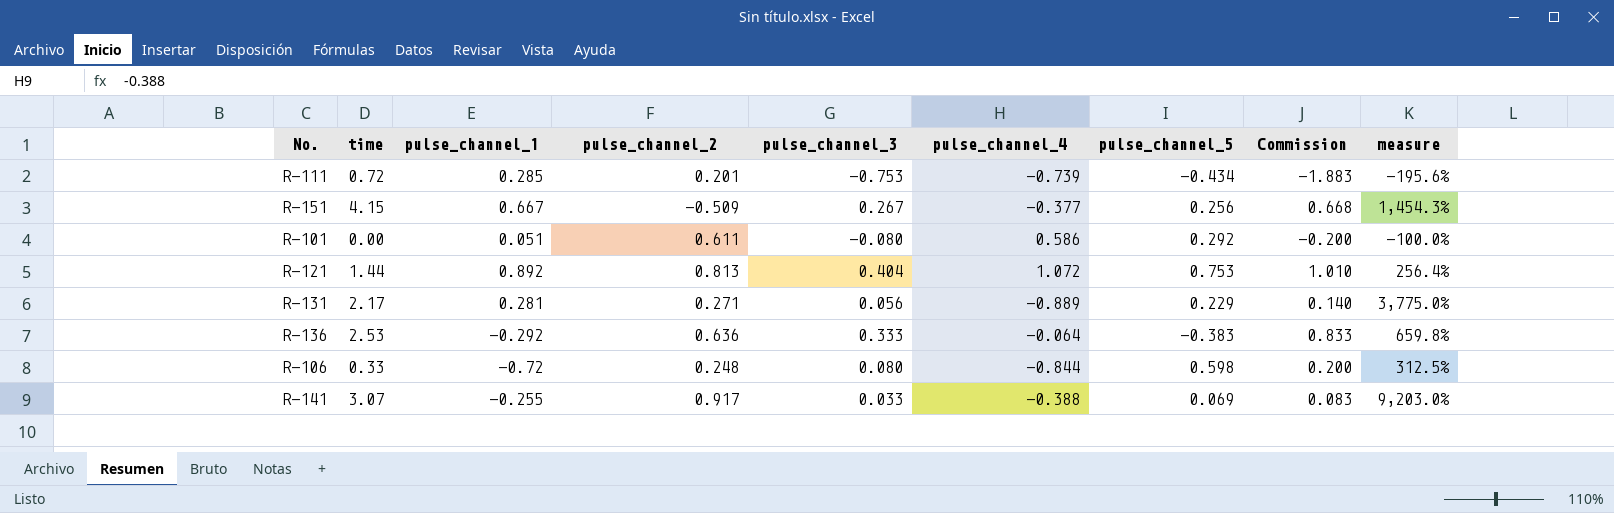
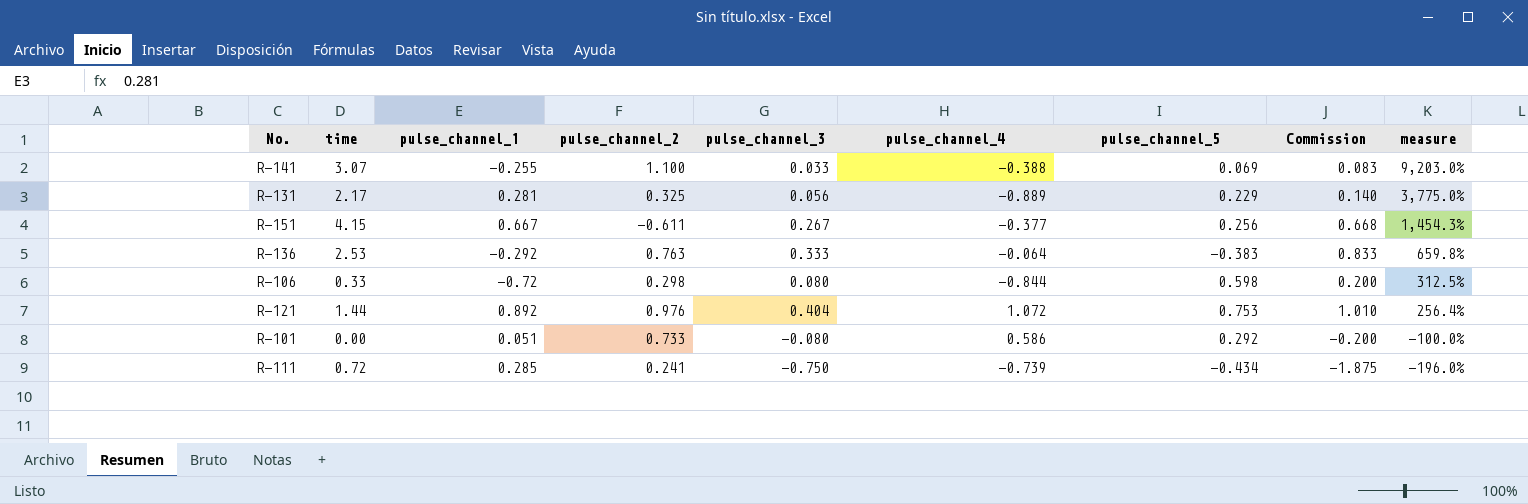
row order: none -> measure descending
R-141 | pulse_channel_2: 0.917 -> 1.100
R-131 | pulse_channel_2: 0.271 -> 0.325
R-151 | pulse_channel_2: -0.509 -> -0.611
R-136 | pulse_channel_2: 0.636 -> 0.763
R-106 | pulse_channel_2: 0.248 -> 0.298
R-121 | pulse_channel_2: 0.813 -> 0.976
R-101 | pulse_channel_2: 0.611 -> 0.733
R-111 | pulse_channel_2: 0.201 -> 0.241
R-111 | pulse_channel_3: -0.753 -> -0.750
R-111 | Commission: -1.883 -> -1.875
R-111 | measure: -195.6% -> -196.0%

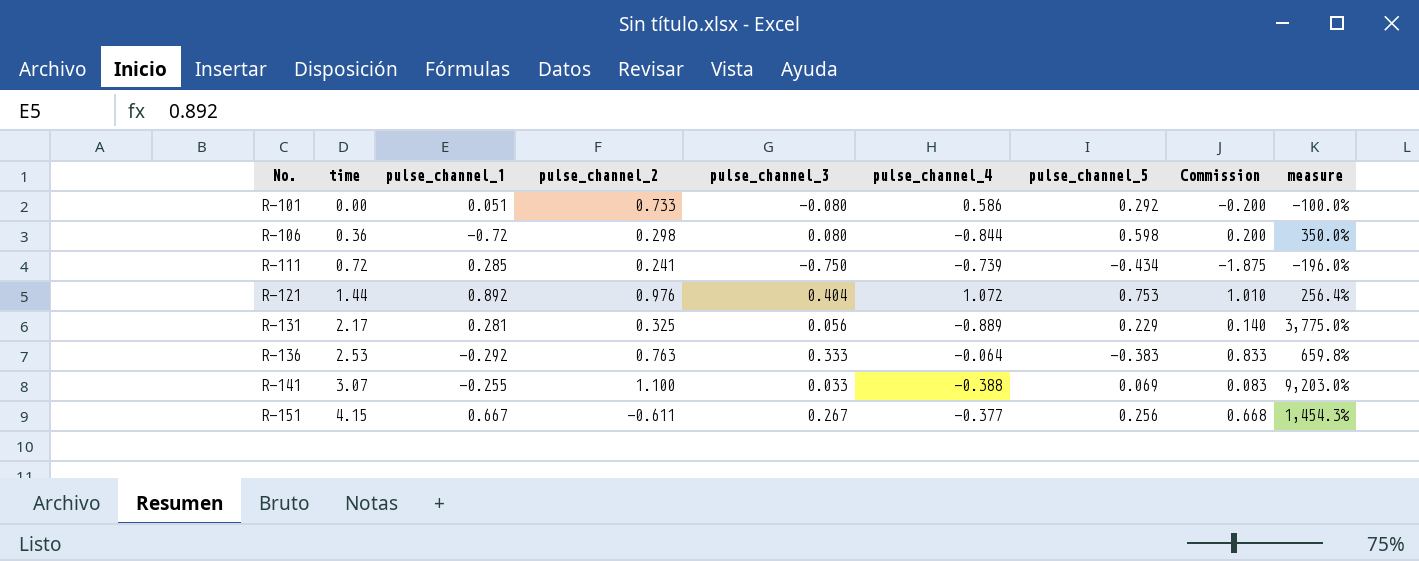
row order: measure descending -> No. ascending
R-106 | time: 0.33 -> 0.36
R-106 | measure: 312.5% -> 350.0%

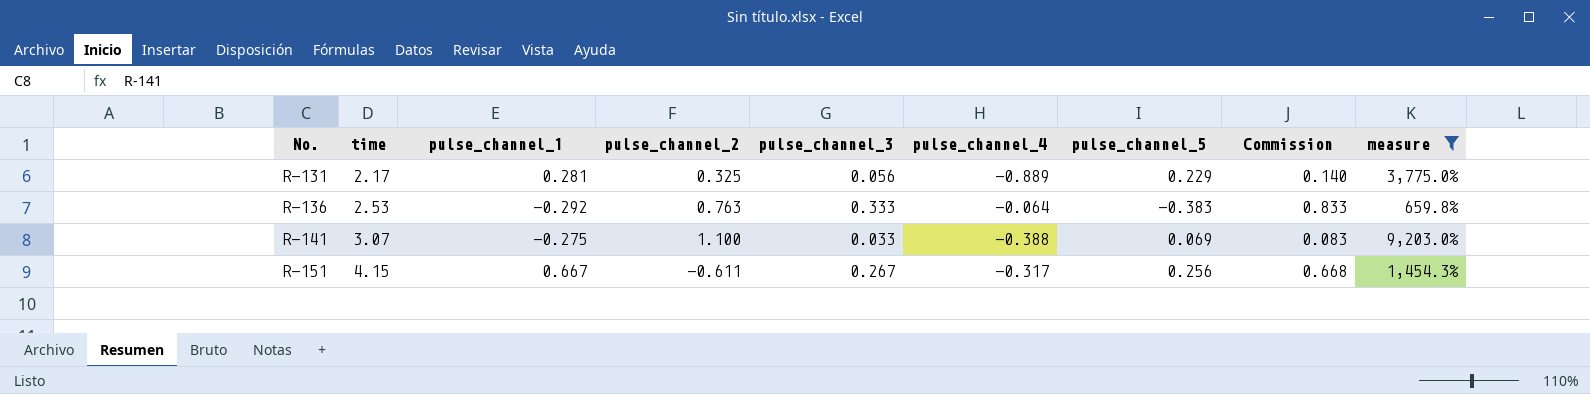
filter: none -> measure >= 659.8%
R-141 | pulse_channel_1: -0.255 -> -0.275
R-151 | pulse_channel_4: -0.377 -> -0.317

